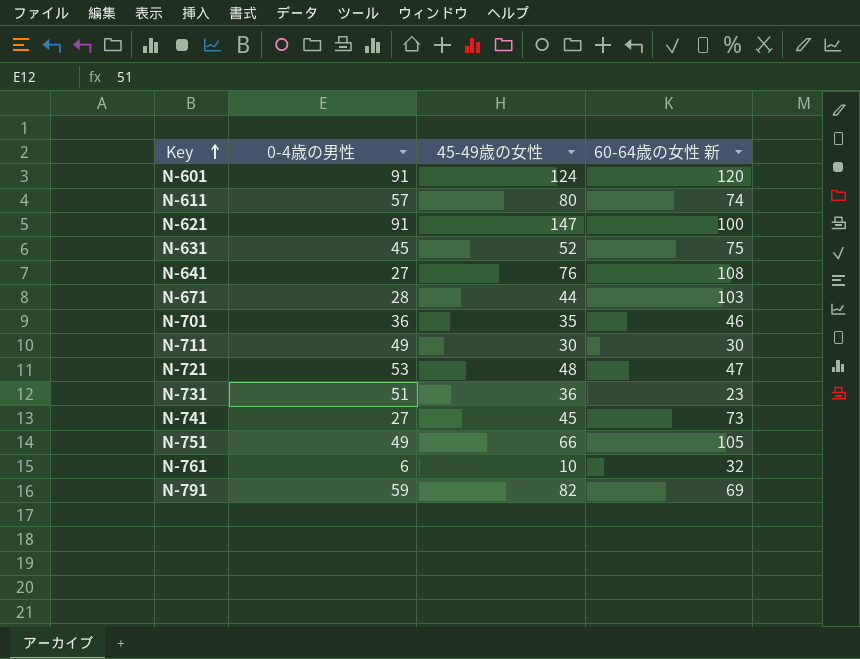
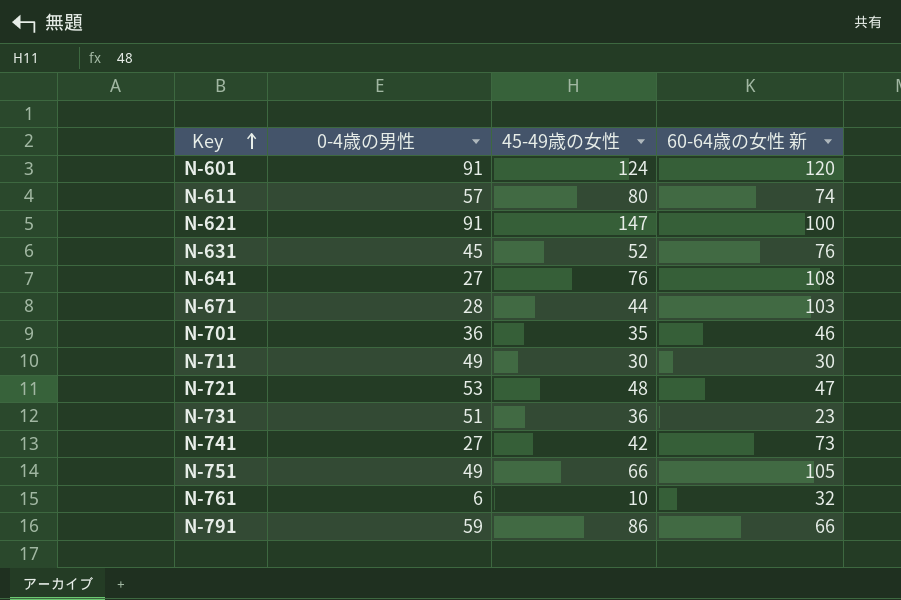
N-631 | 60-64歳の女性 新: 75 -> 76
N-741 | 45-49歳の女性: 45 -> 42
N-791 | 45-49歳の女性: 82 -> 86
N-791 | 60-64歳の女性 新: 69 -> 66

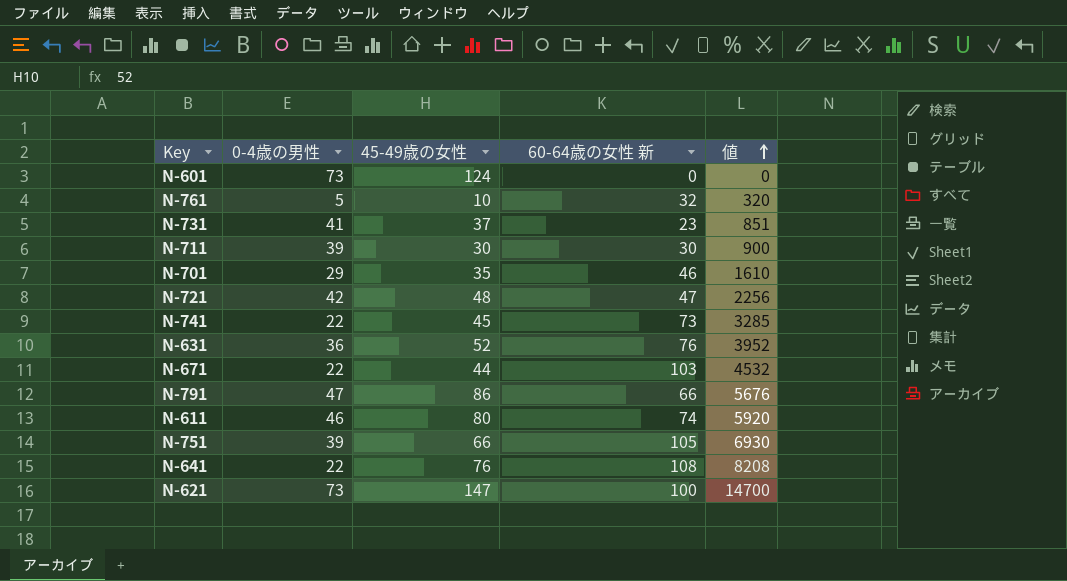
row order: Key ascending -> 値 ascending
column 値 | formula: none -> [45-49歳の女性] * [60-64歳の女性 新]
N-601 | 0-4歳の男性: 91 -> 73
N-601 | 60-64歳の女性 新: 120 -> 0
N-761 | 0-4歳の男性: 6 -> 5
N-731 | 0-4歳の男性: 51 -> 41
N-731 | 45-49歳の女性: 36 -> 37
N-711 | 0-4歳の男性: 49 -> 39
N-701 | 0-4歳の男性: 36 -> 29
N-721 | 0-4歳の男性: 53 -> 42
N-741 | 0-4歳の男性: 27 -> 22
N-741 | 45-49歳の女性: 42 -> 45
N-631 | 0-4歳の男性: 45 -> 36
N-671 | 0-4歳の男性: 28 -> 22
N-791 | 0-4歳の男性: 59 -> 47
N-611 | 0-4歳の男性: 57 -> 46
N-751 | 0-4歳の男性: 49 -> 39
N-641 | 0-4歳の男性: 27 -> 22
N-621 | 0-4歳の男性: 91 -> 73

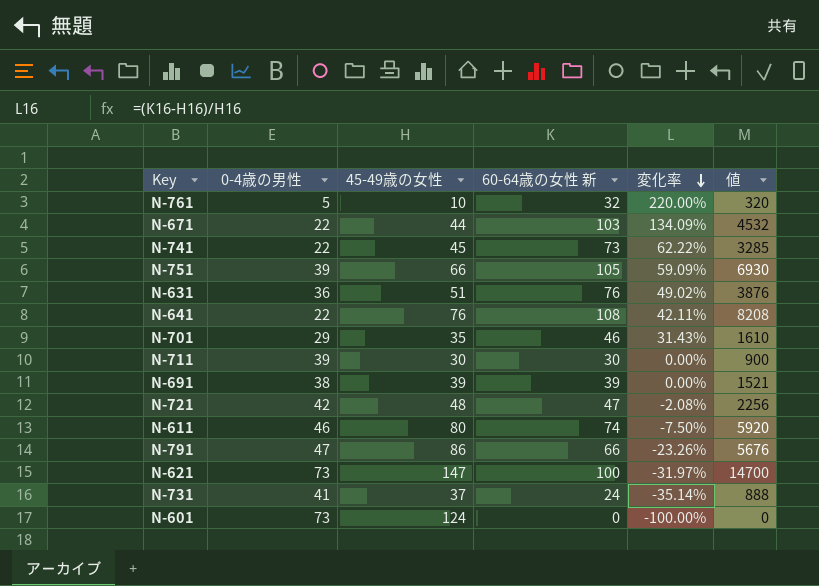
row order: 値 ascending -> 変化率 descending
column 変化率 | formula: none -> ([60-64歳の女性 新] - [45-49歳の女性]) / [45-49歳の女性]
N-631 | 45-49歳の女性: 52 -> 51
N-631 | 値: 3952 -> 3876
row N-691: none -> 38 | 39 | 39 | 0.00% | 1521
N-731 | 60-64歳の女性 新: 23 -> 24
N-731 | 値: 851 -> 888

